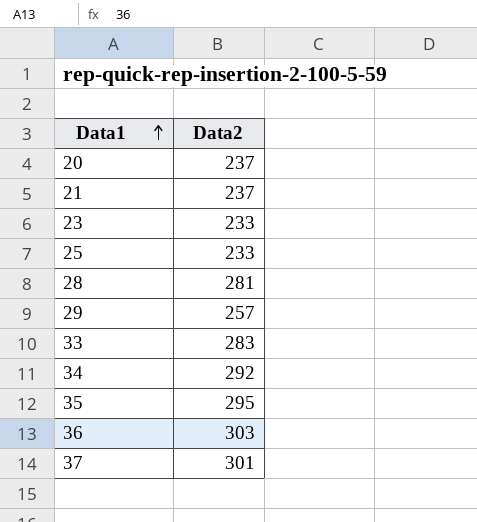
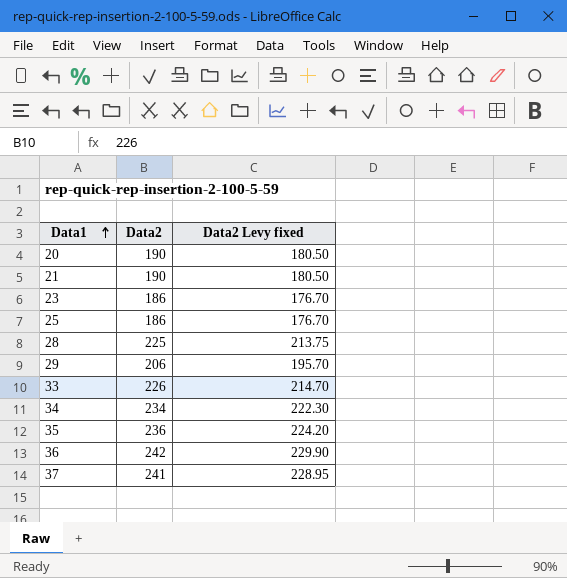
column Data2 Levy fixed | formula: none -> [Data2] * 0.95
20 | Data2: 237 -> 190
21 | Data2: 237 -> 190
23 | Data2: 233 -> 186
25 | Data2: 233 -> 186
28 | Data2: 281 -> 225
29 | Data2: 257 -> 206
33 | Data2: 283 -> 226
34 | Data2: 292 -> 234
35 | Data2: 295 -> 236
36 | Data2: 303 -> 242
37 | Data2: 301 -> 241

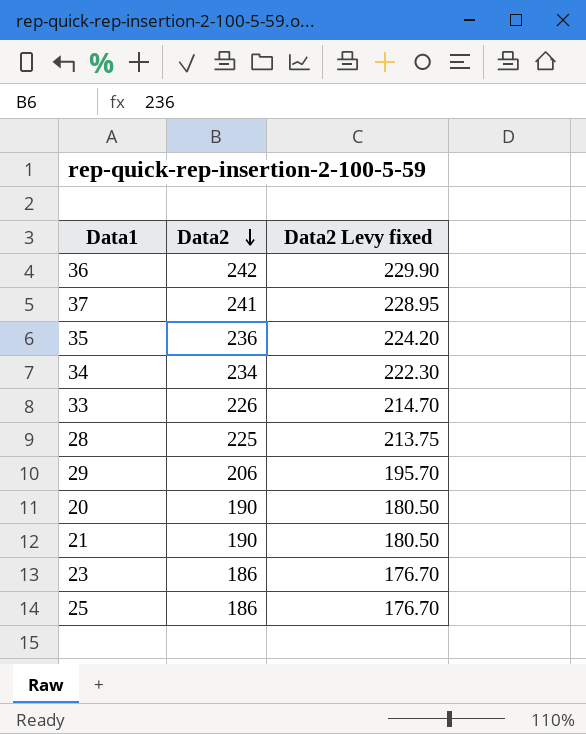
row order: Data1 ascending -> Data2 descending

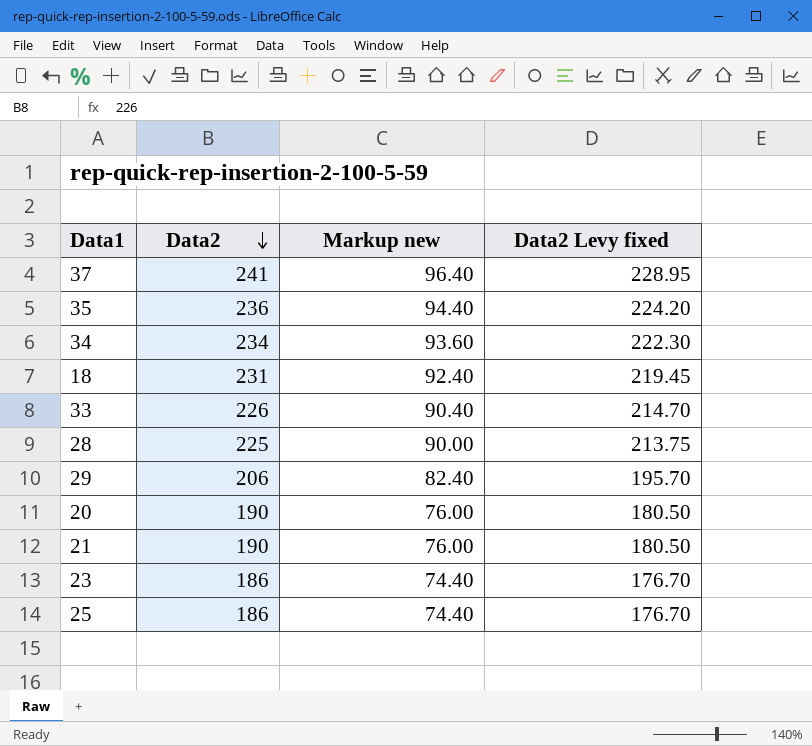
column Markup new | formula: none -> [Data2] * 0.4
row 36: 242 | 229.90 -> none
row 18: none -> 231 | 92.40 | 219.45

